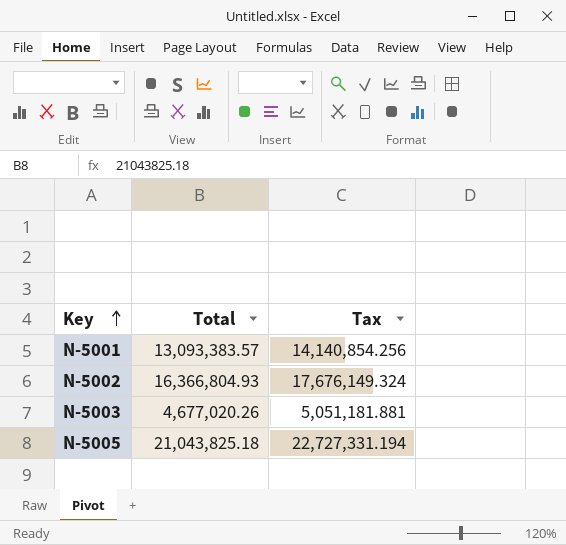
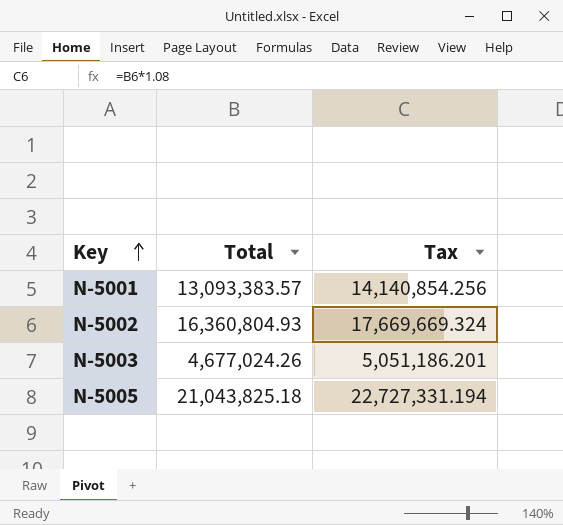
N-5002 | Total: 16,366,804.93 -> 16,360,804.93
N-5002 | Tax: 17,676,149.324 -> 17,669,669.324
N-5003 | Total: 4,677,020.26 -> 4,677,024.26
N-5003 | Tax: 5,051,181.881 -> 5,051,186.201

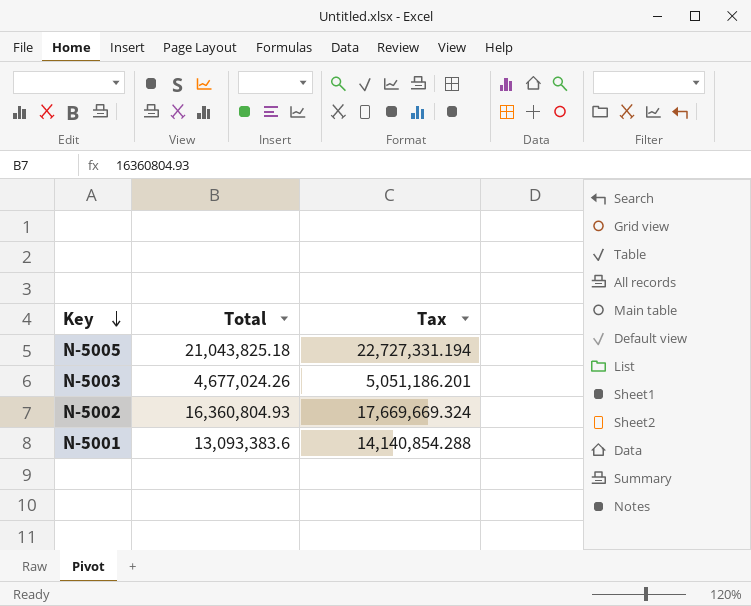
row order: Key ascending -> Key descending
N-5001 | Total: 13,093,383.57 -> 13,093,383.6
N-5001 | Tax: 14,140,854.256 -> 14,140,854.288

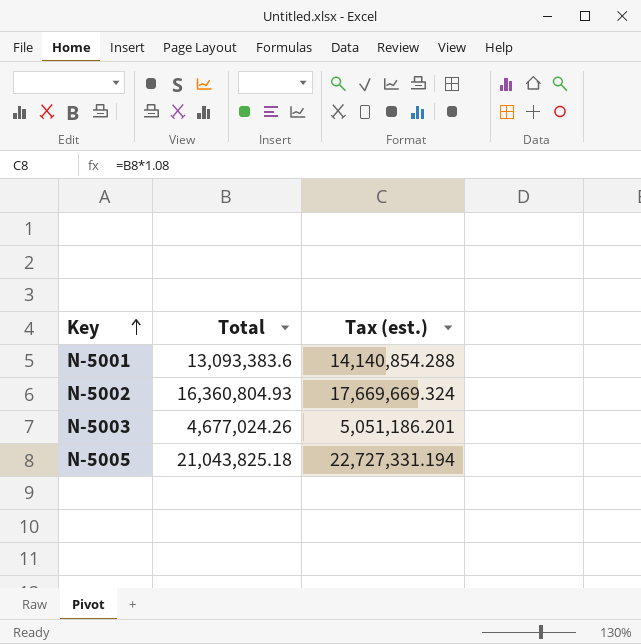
row order: Key descending -> Key ascending
column name: Tax -> Tax (est.)

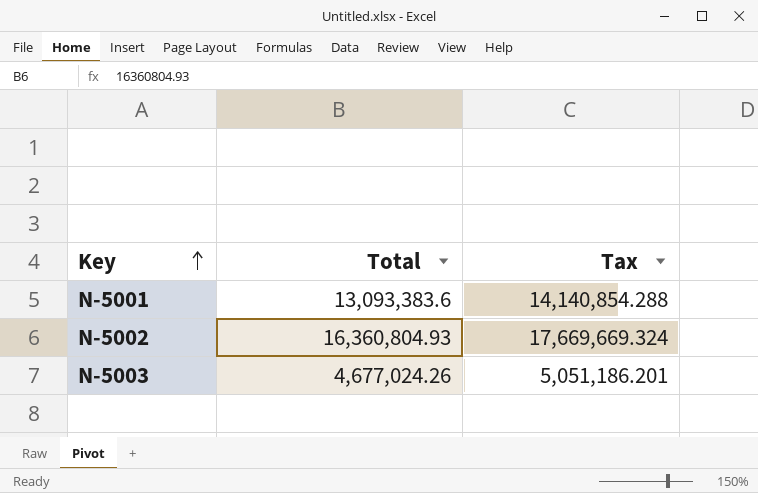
column name: Tax (est.) -> Tax
row N-5005: 21,043,825.18 | 22,727,331.194 -> none

